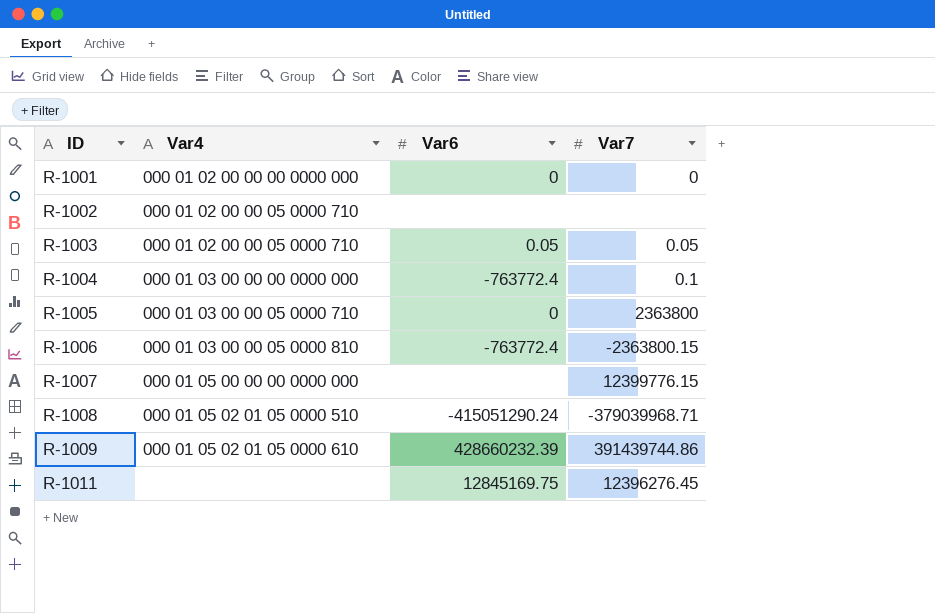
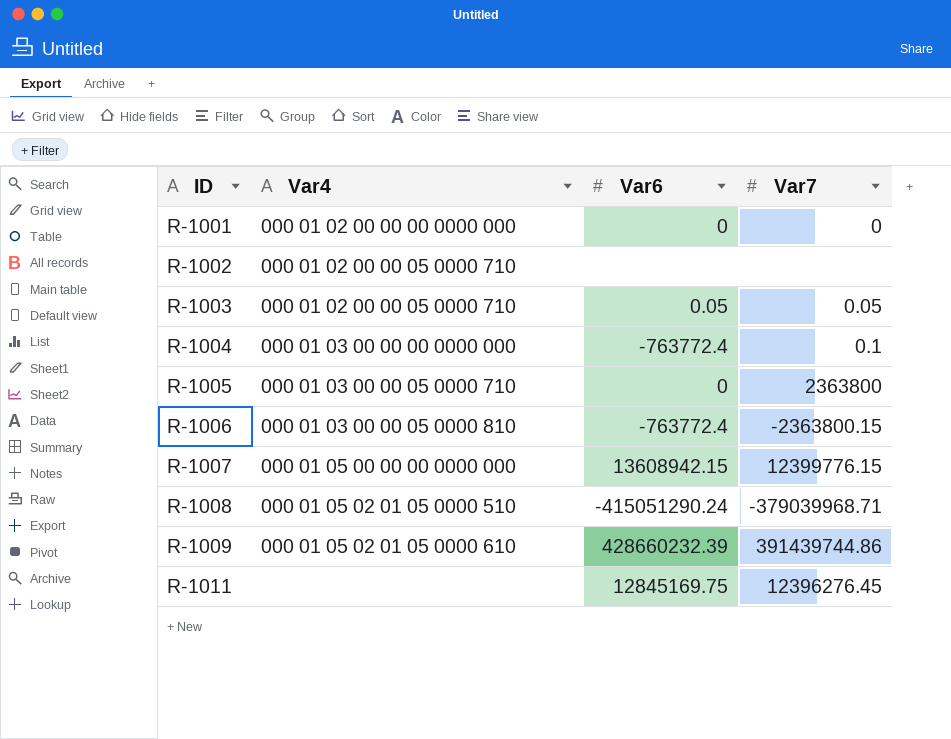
R-1007 | Var6: none -> 13608942.15

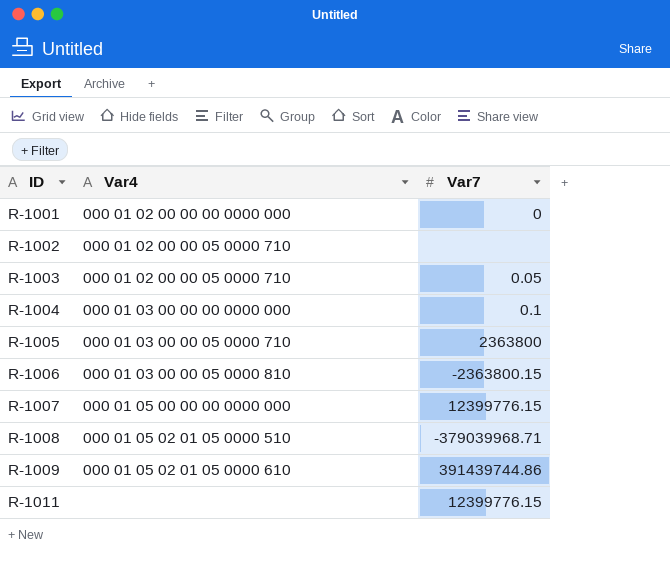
column Var6 | position: 3 -> none
R-1011 | Var7: 12396276.45 -> 12399776.15

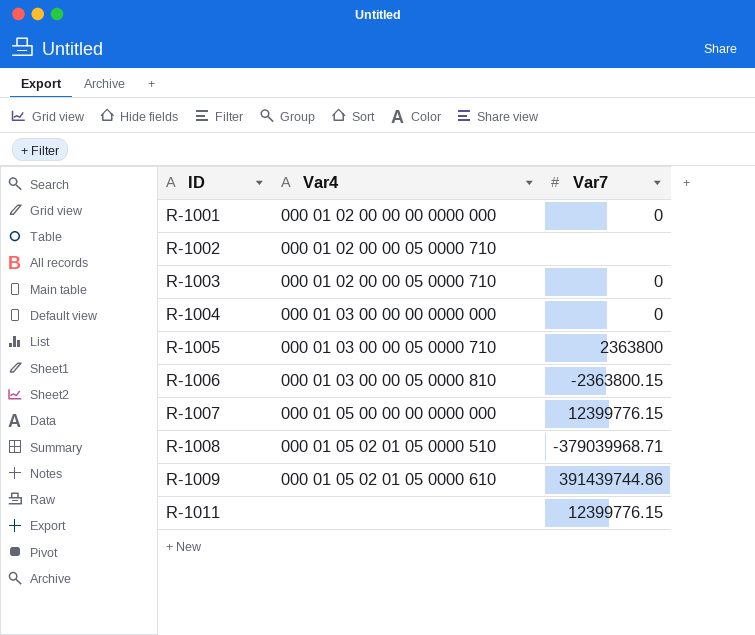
R-1003 | Var7: 0.05 -> 0
R-1004 | Var7: 0.1 -> 0

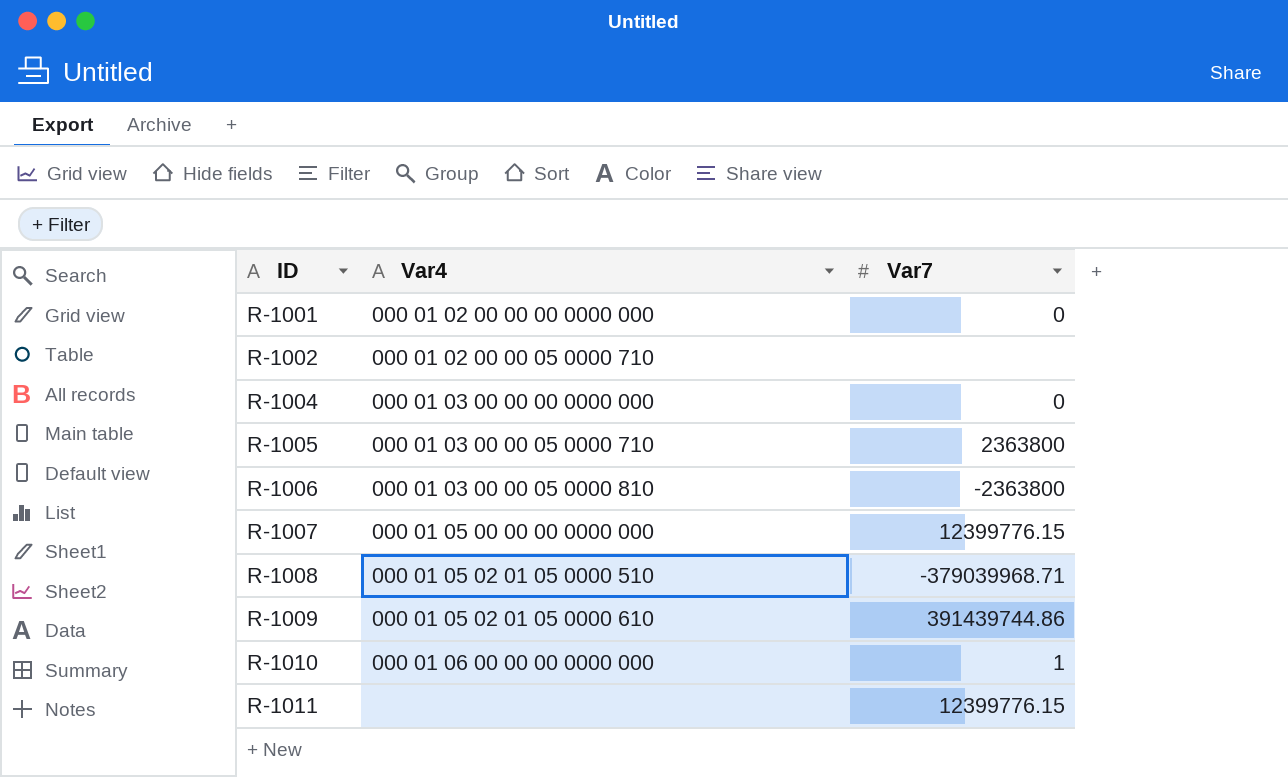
row R-1003: 000 01 02 00 00 05 0000 710 | 0 -> none
R-1006 | Var7: -2363800.15 -> -2363800
row R-1010: none -> 000 01 06 00 00 00 0000 000 | 1

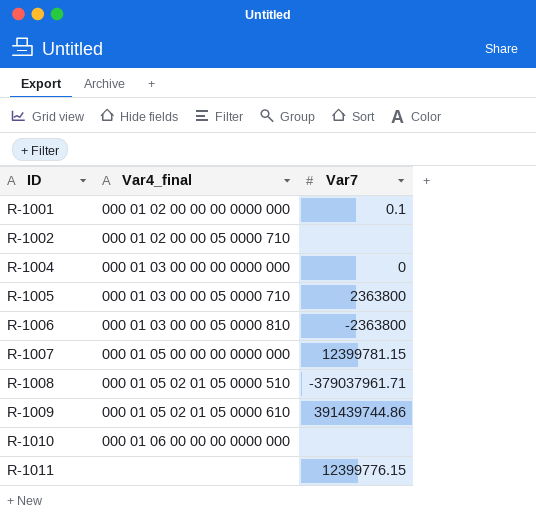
column name: Var4 -> Var4_final
R-1001 | Var7: 0 -> 0.1
R-1007 | Var7: 12399776.15 -> 12399781.15
R-1008 | Var7: -379039968.71 -> -379037961.71
R-1010 | Var7: 1 -> none

